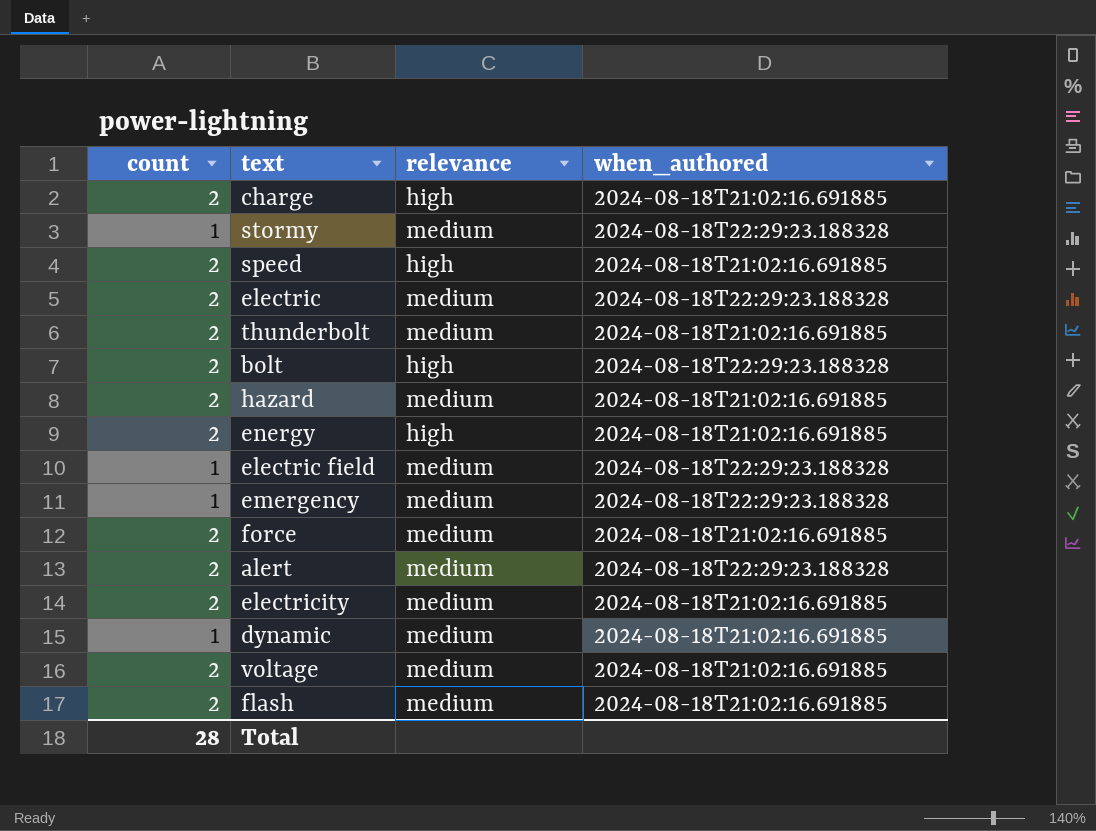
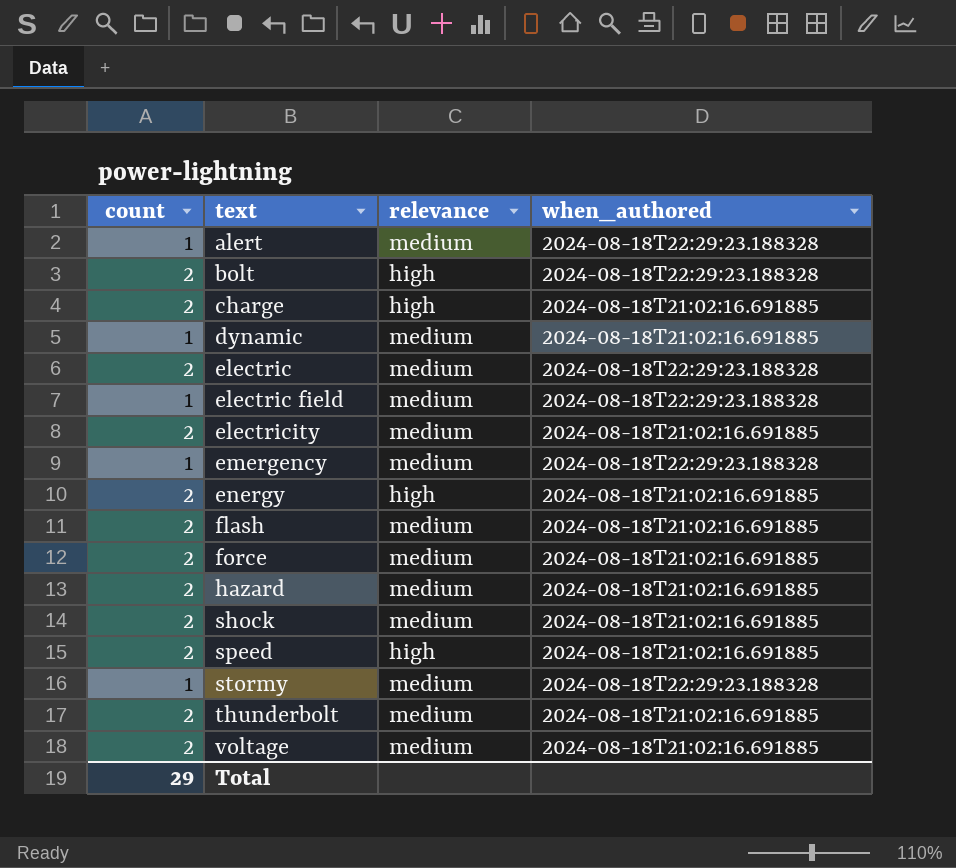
row order: none -> text ascending
alert | count: 2 -> 1
row shock: none -> 2 | medium | 2024-08-18T21:02:16.691885
Total | count: 28 -> 29

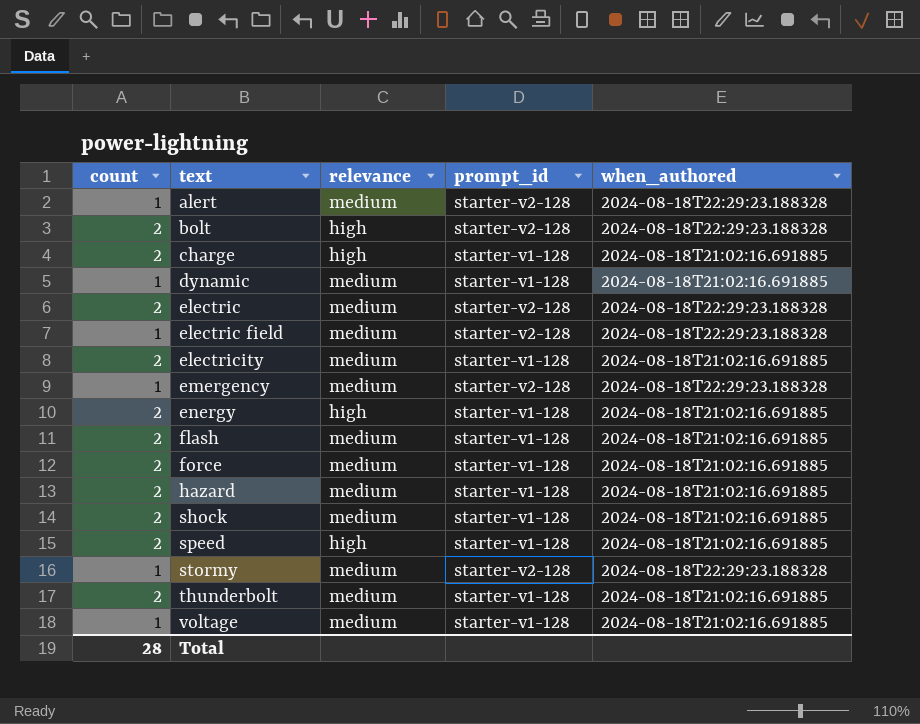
column prompt_id | position: none -> 4
voltage | count: 2 -> 1
Total | count: 29 -> 28

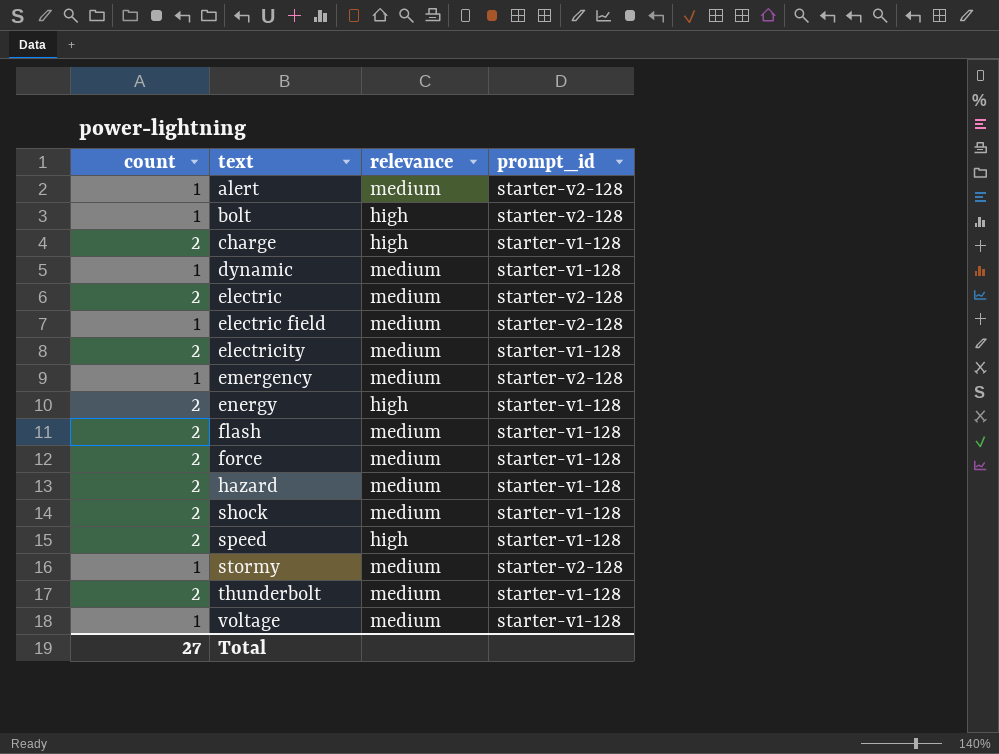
column when_authored | position: 5 -> none
bolt | count: 2 -> 1
Total | count: 28 -> 27

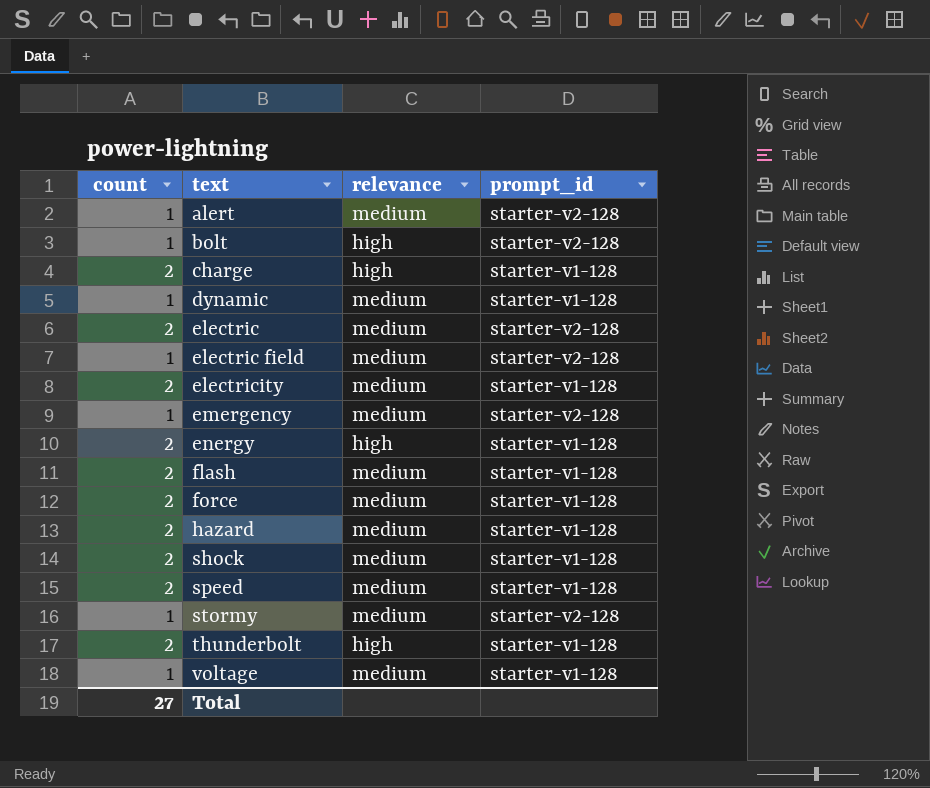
speed | relevance: high -> medium
thunderbolt | relevance: medium -> high

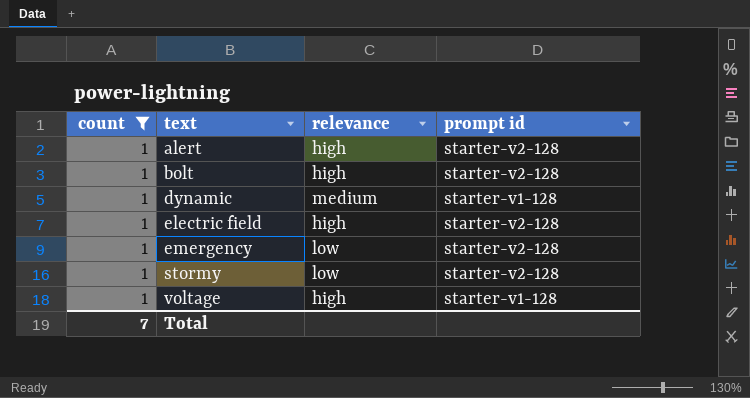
filter: none -> count = 1
column name: prompt_id -> prompt id
alert | relevance: medium -> high
electric field | relevance: medium -> high
emergency | relevance: medium -> low
stormy | relevance: medium -> low
voltage | relevance: medium -> high
Total | count: 27 -> 7

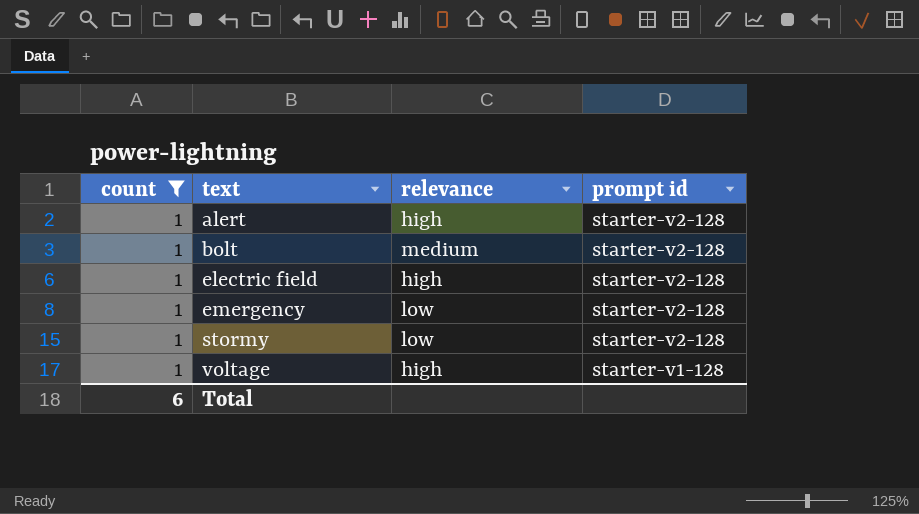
row dynamic: 1 | medium | starter-v1-128 -> none
bolt | relevance: high -> medium
Total | count: 7 -> 6

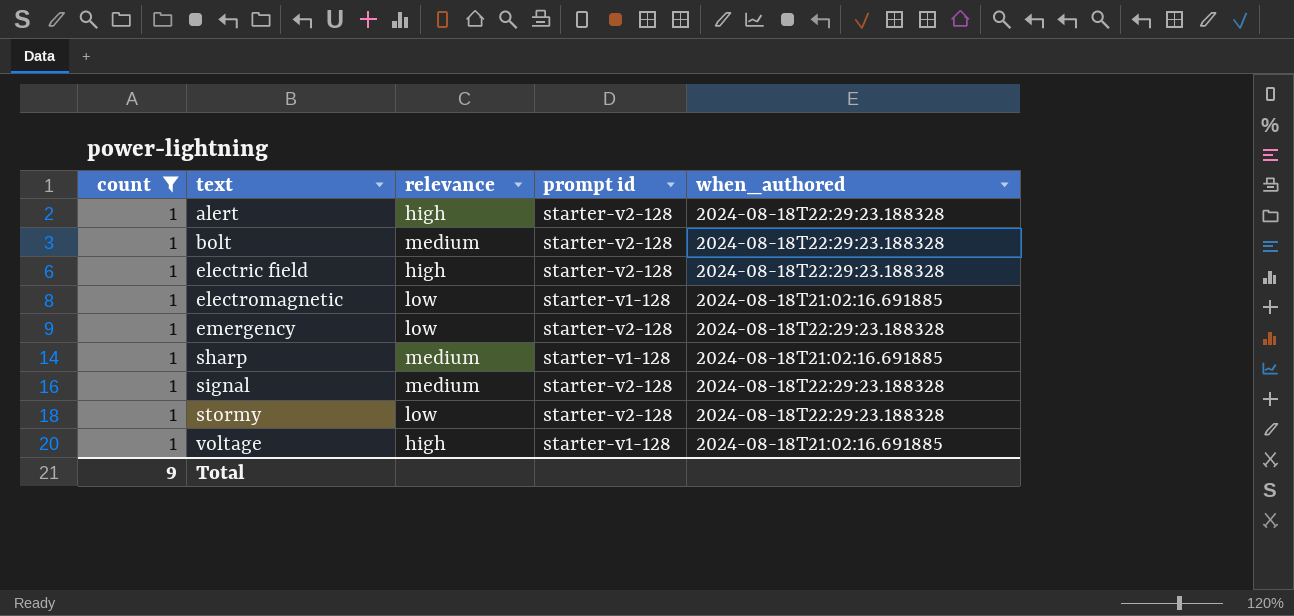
column when_authored | position: none -> 5
row electromagnetic: none -> 1 | low | starter-v1-128 | 2024-08-18T21:02:16.691885
row sharp: none -> 1 | medium | starter-v1-128 | 2024-08-18T21:02:16.691885
row signal: none -> 1 | medium | starter-v2-128 | 2024-08-18T22:29:23.188328
Total | count: 6 -> 9

